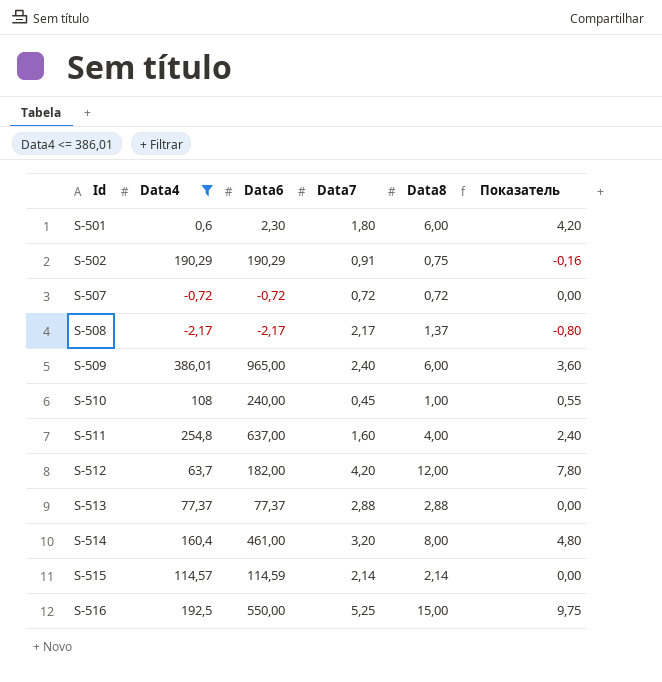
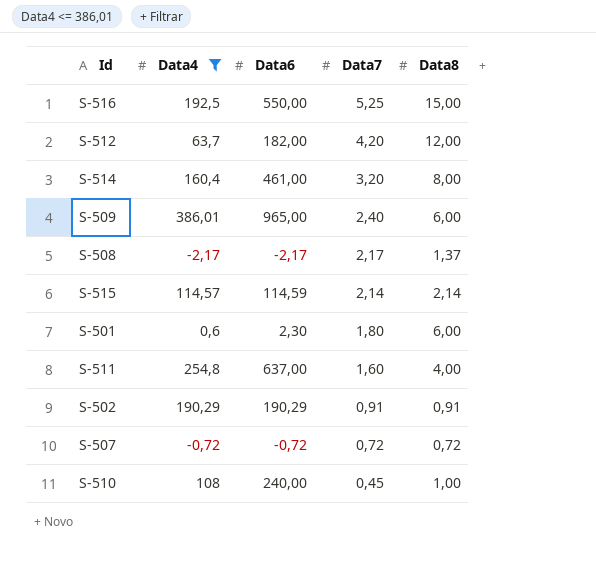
row order: Id ascending -> Data7 descending
column Показатель | formula: [Data8] - [Data7] -> none
row S-513: 77,37 | 77,37 | 2,88 | 2,88 | 0,00 -> none
S-502 | Data8: 0,75 -> 0,91

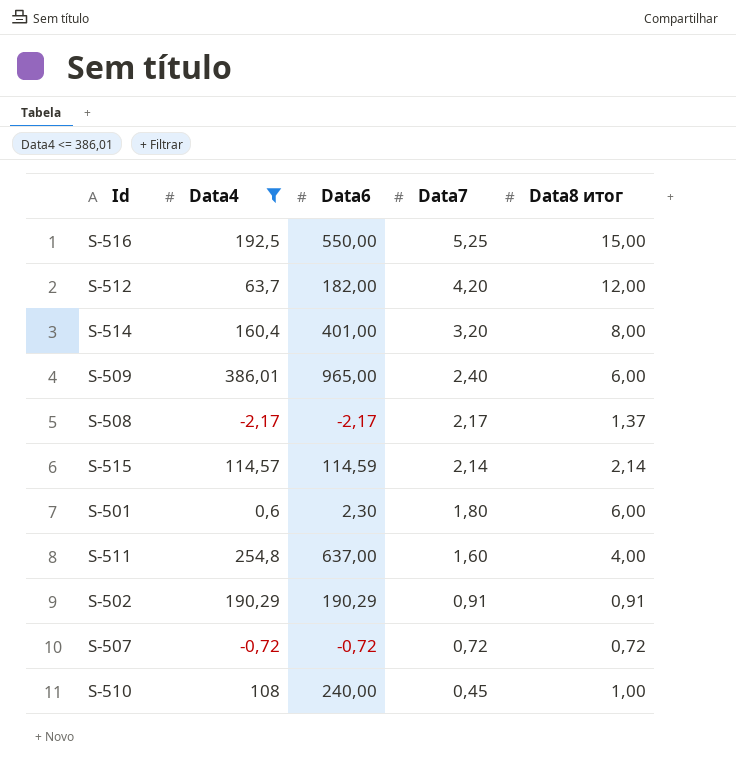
column name: Data8 -> Data8 итог
S-514 | Data6: 461,00 -> 401,00

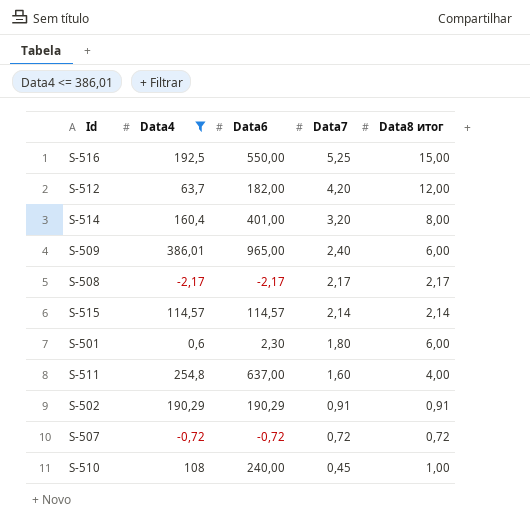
S-508 | Data8 итог: 1,37 -> 2,17
S-515 | Data6: 114,59 -> 114,57

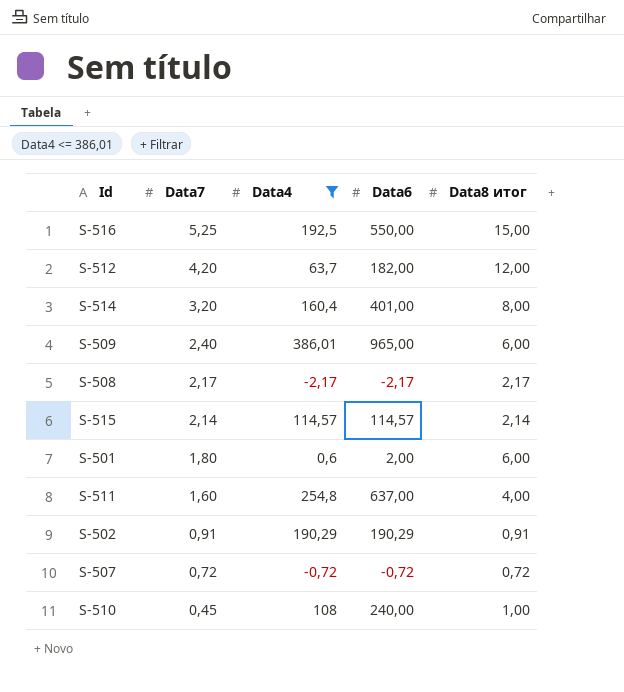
column Data7 | position: 4 -> 2
S-501 | Data6: 2,30 -> 2,00

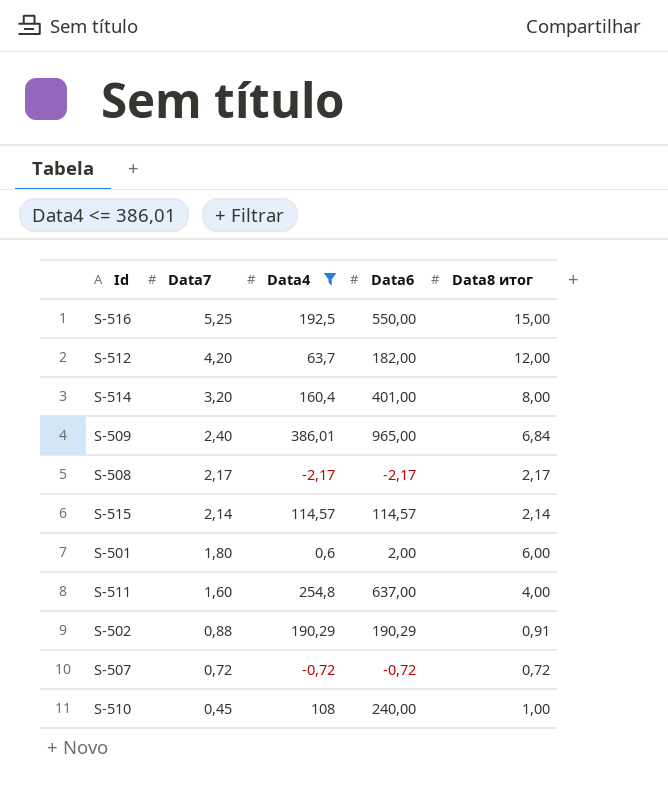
S-509 | Data8 итог: 6,00 -> 6,84
S-502 | Data7: 0,91 -> 0,88

